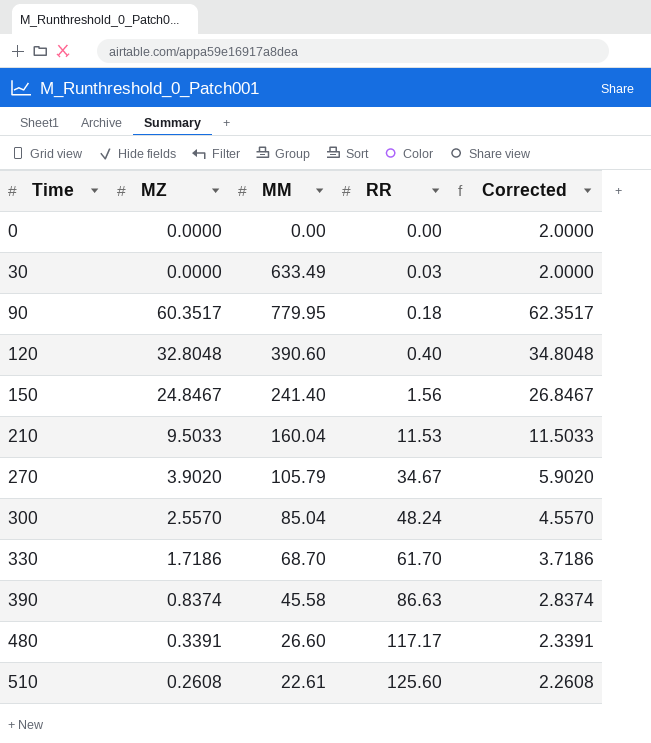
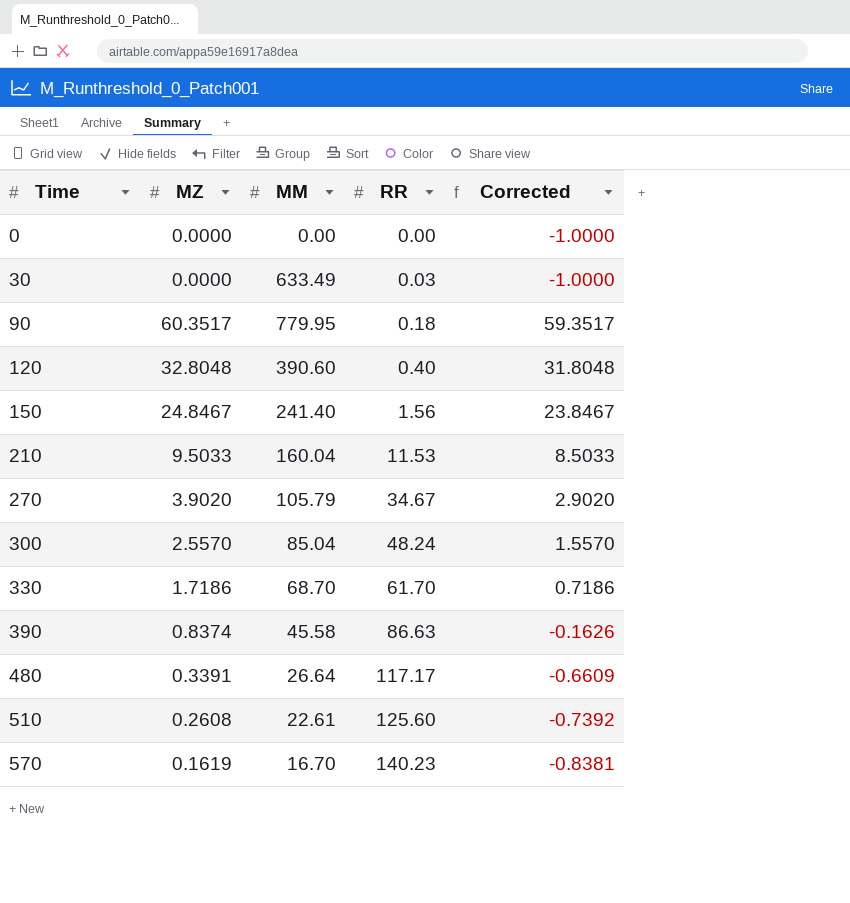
column Corrected | formula: [MZ] + 2 -> [MZ] - 1
480 | MM: 26.60 -> 26.64
row 570: none -> 0.1619 | 16.70 | 140.23 | -0.8381

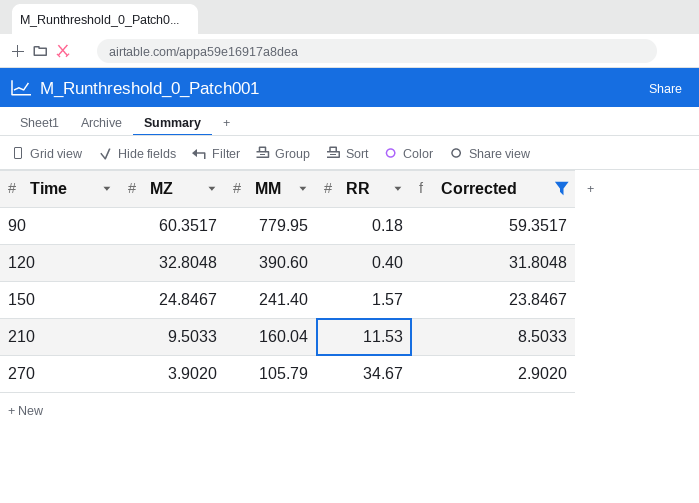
filter: none -> Corrected >= 2.9020
150 | RR: 1.56 -> 1.57

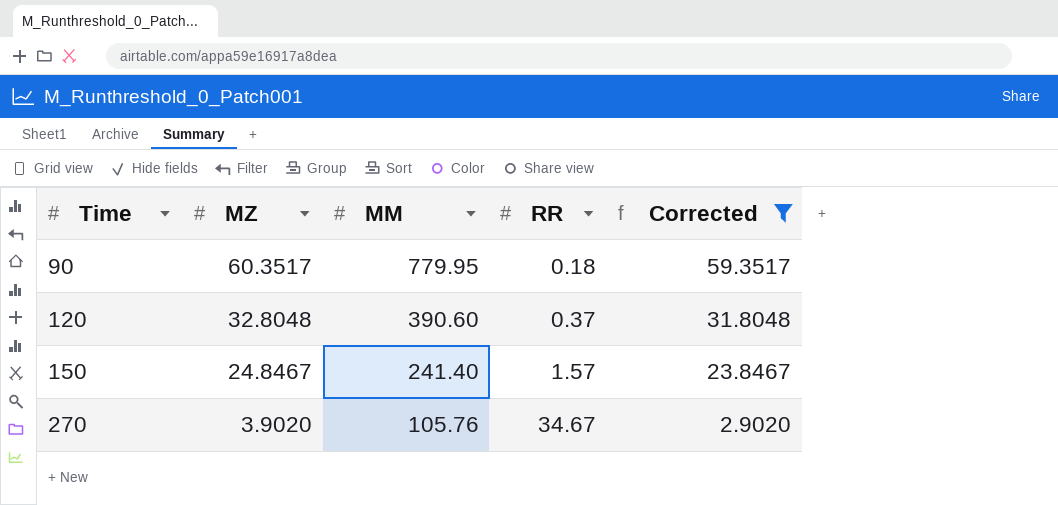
row 210: 9.5033 | 160.04 | 11.53 | 8.5033 -> none
120 | RR: 0.40 -> 0.37
270 | MM: 105.79 -> 105.76

